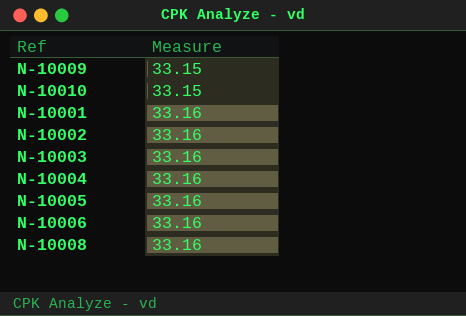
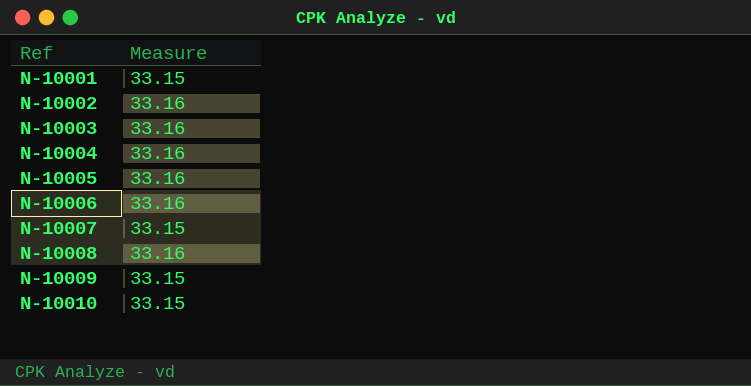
row order: Measure ascending -> Ref ascending
N-10001 | Measure: 33.16 -> 33.15
row N-10007: none -> 33.15

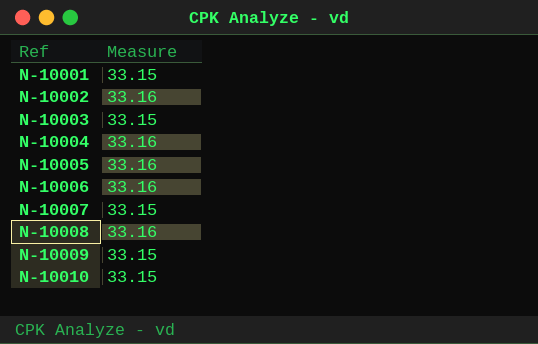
N-10003 | Measure: 33.16 -> 33.15

